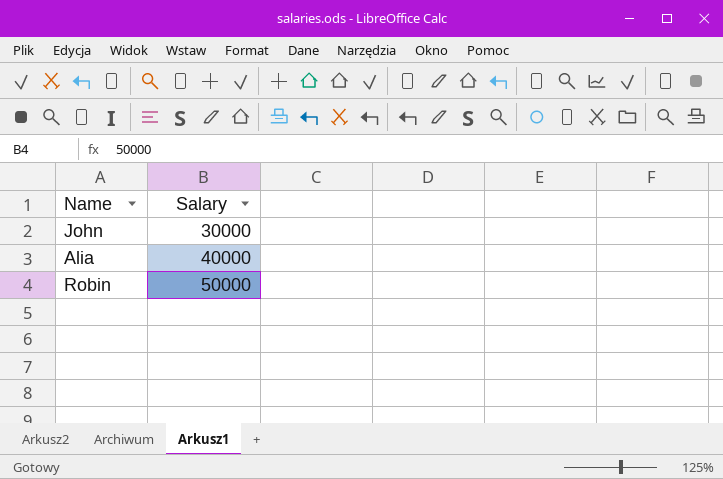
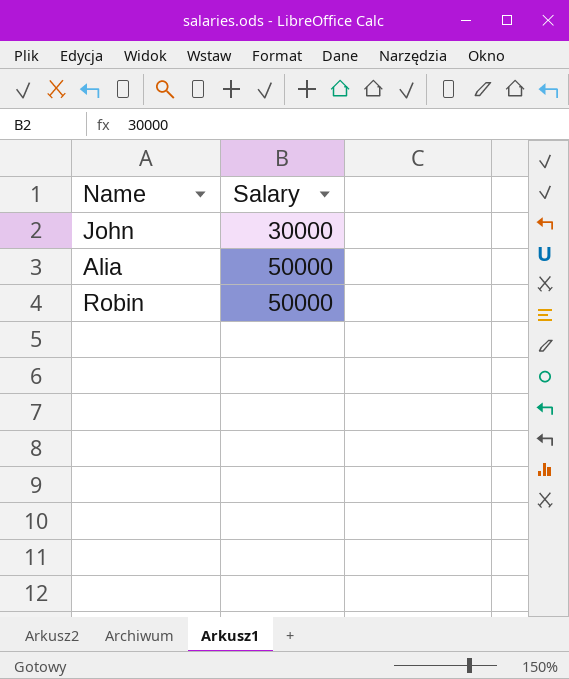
Alia | Salary: 40000 -> 50000

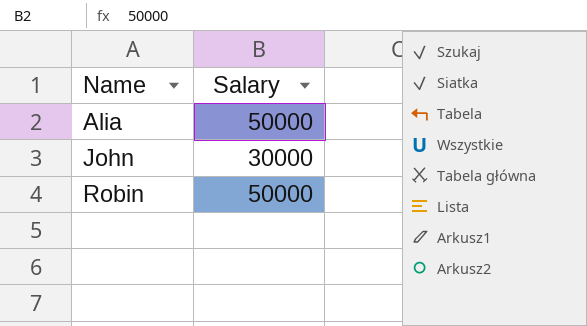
row order: Salary ascending -> Name ascending

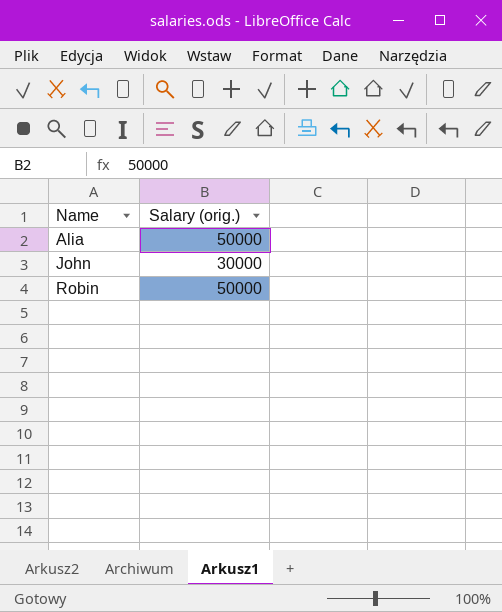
column name: Salary -> Salary (orig.)

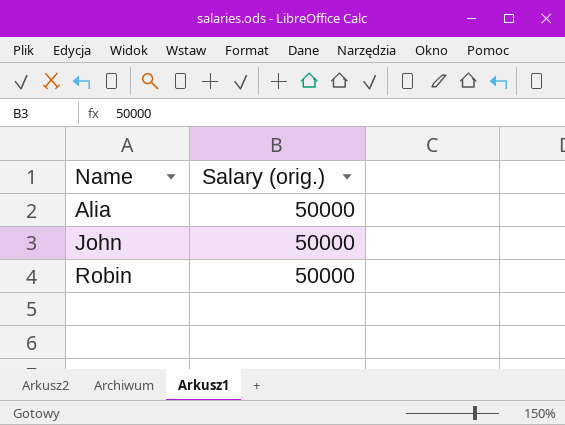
John | Salary (orig.): 30000 -> 50000

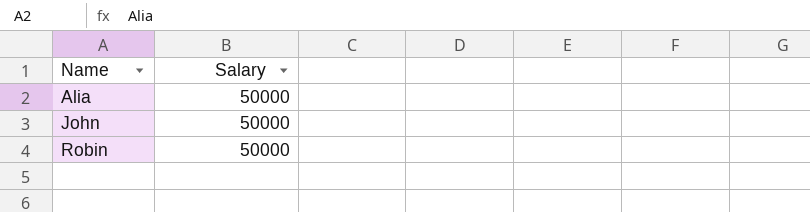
column name: Salary (orig.) -> Salary

